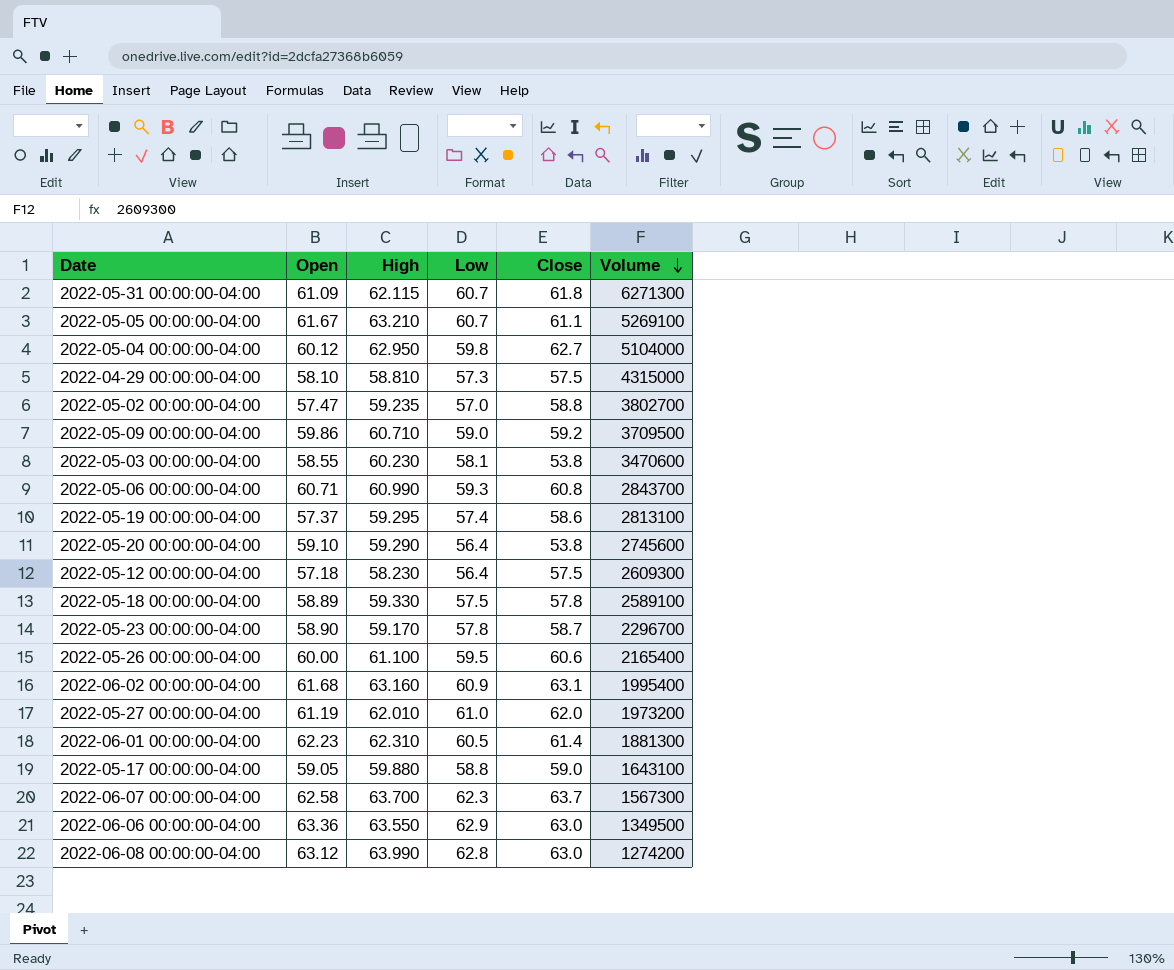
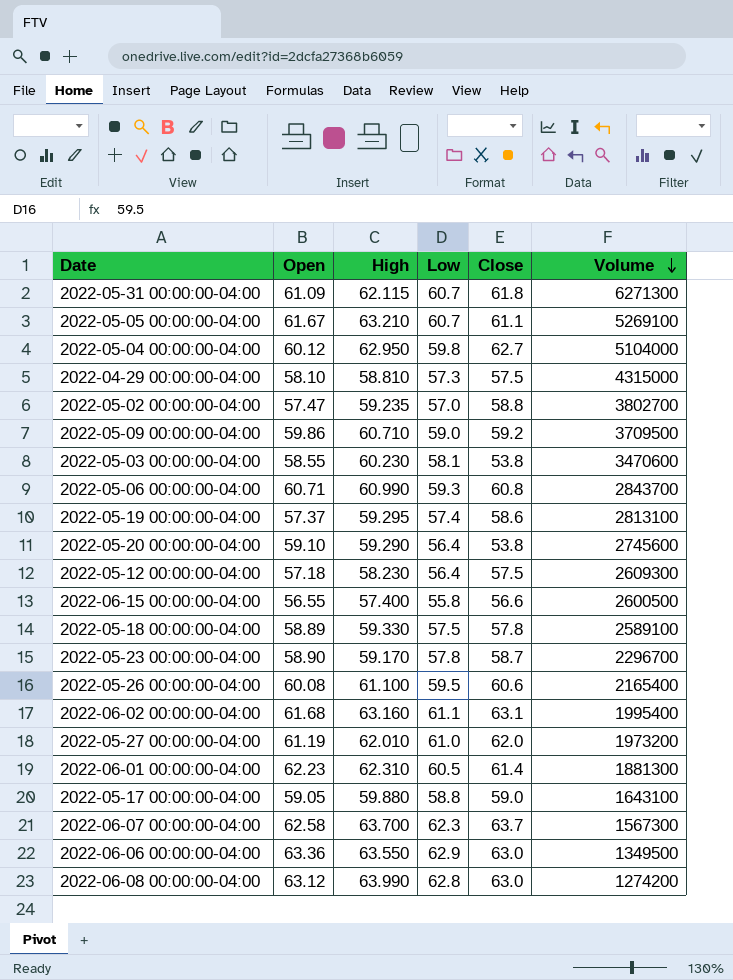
row 2022-06-15 00:00:00-04:00: none -> 56.55 | 57.400 | 55.8 | 56.6 | 2600500
2022-05-26 00:00:00-04:00 | Open: 60.00 -> 60.08
2022-06-02 00:00:00-04:00 | Low: 60.9 -> 61.1

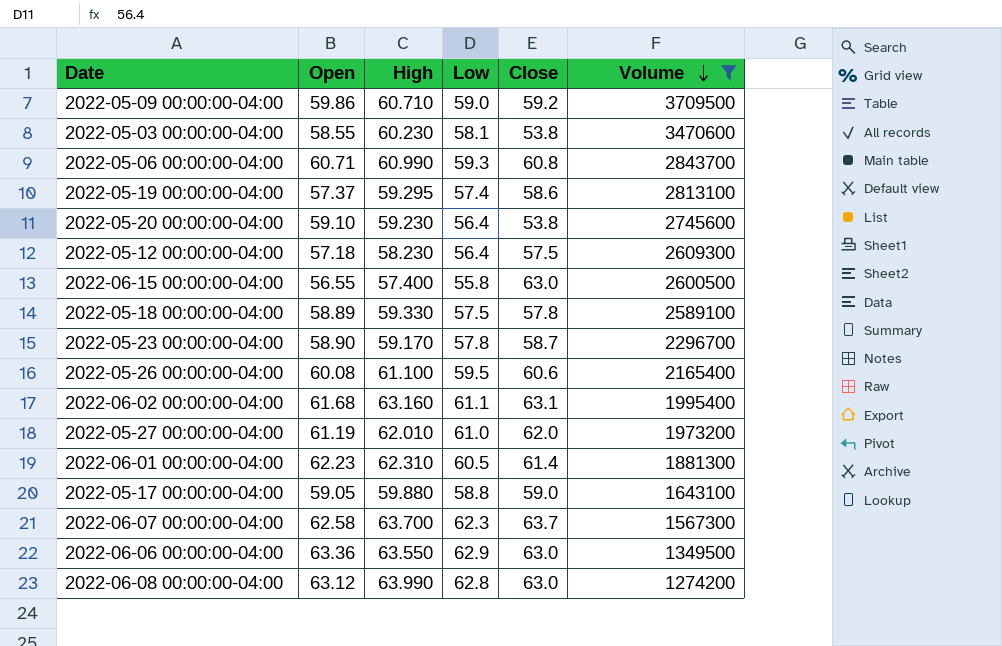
filter: none -> Volume <= 3709500
2022-05-20 00:00:00-04:00 | High: 59.290 -> 59.230
2022-06-15 00:00:00-04:00 | Close: 56.6 -> 63.0

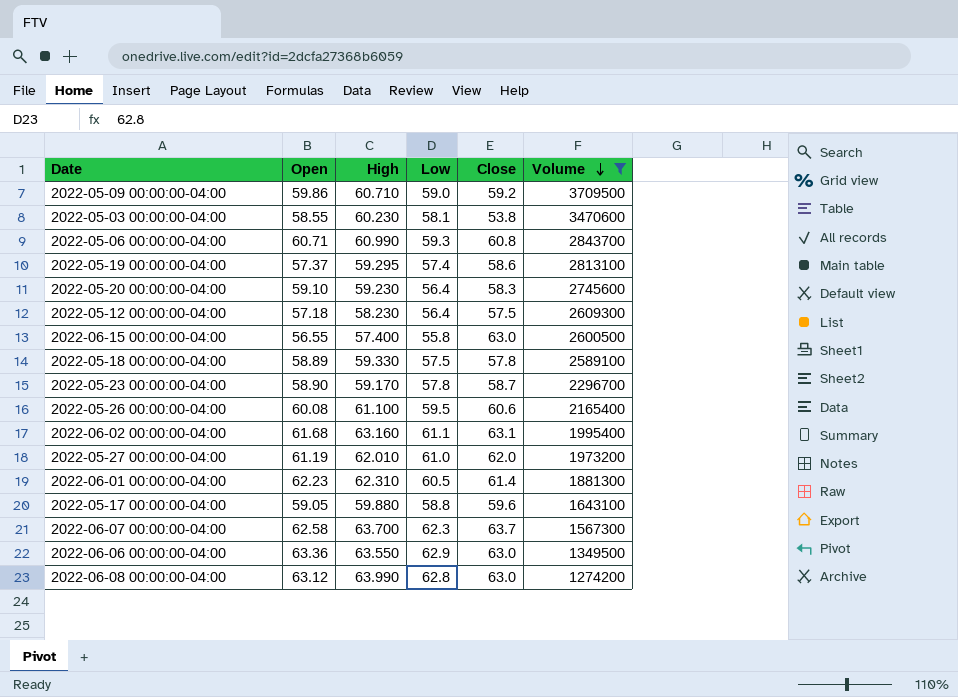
2022-05-20 00:00:00-04:00 | Close: 53.8 -> 58.3
2022-05-17 00:00:00-04:00 | Close: 59.0 -> 59.6

